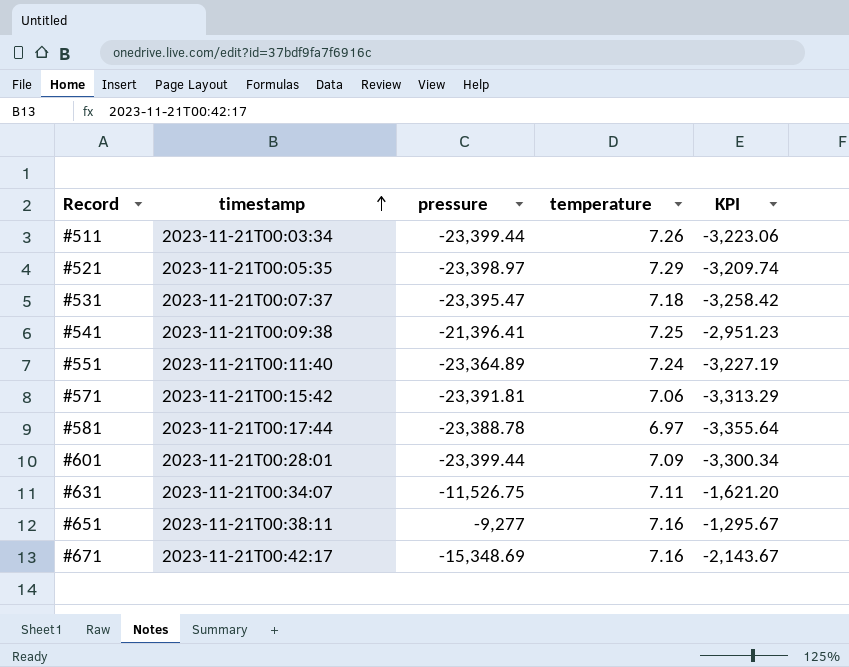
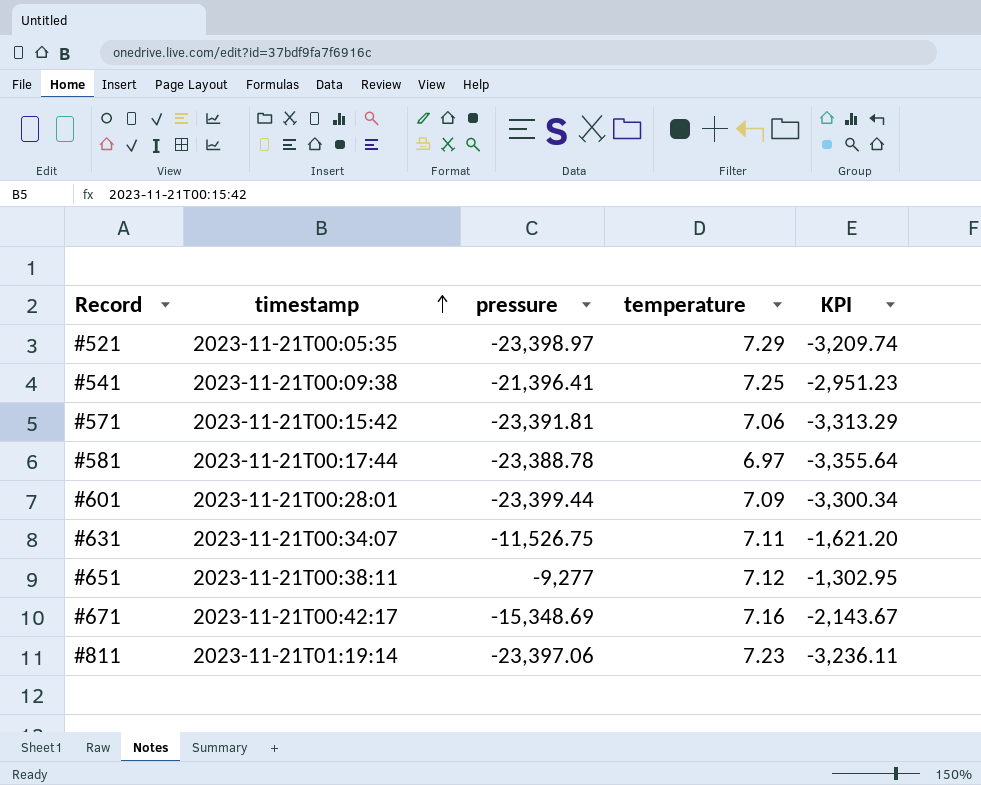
row #511: 2023-11-21T00:03:34 | -23,399.44 | 7.26 | -3,223.06 -> none
row #531: 2023-11-21T00:07:37 | -23,395.47 | 7.18 | -3,258.42 -> none
row #551: 2023-11-21T00:11:40 | -23,364.89 | 7.24 | -3,227.19 -> none
#651 | temperature: 7.16 -> 7.12
#651 | KPI: -1,295.67 -> -1,302.95
row #811: none -> 2023-11-21T01:19:14 | -23,397.06 | 7.23 | -3,236.11

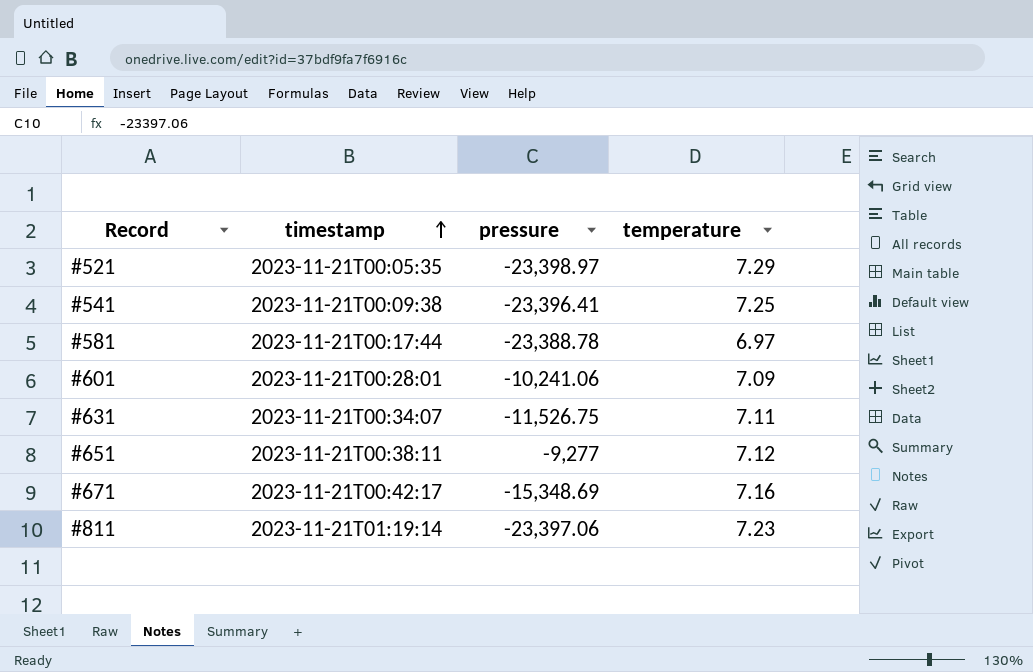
column KPI | formula: [pressure] / [temperature] -> none
row #571: 2023-11-21T00:15:42 | -23,391.81 | 7.06 | -3,313.29 -> none
#541 | pressure: -21,396.41 -> -23,396.41
#601 | pressure: -23,399.44 -> -10,241.06

